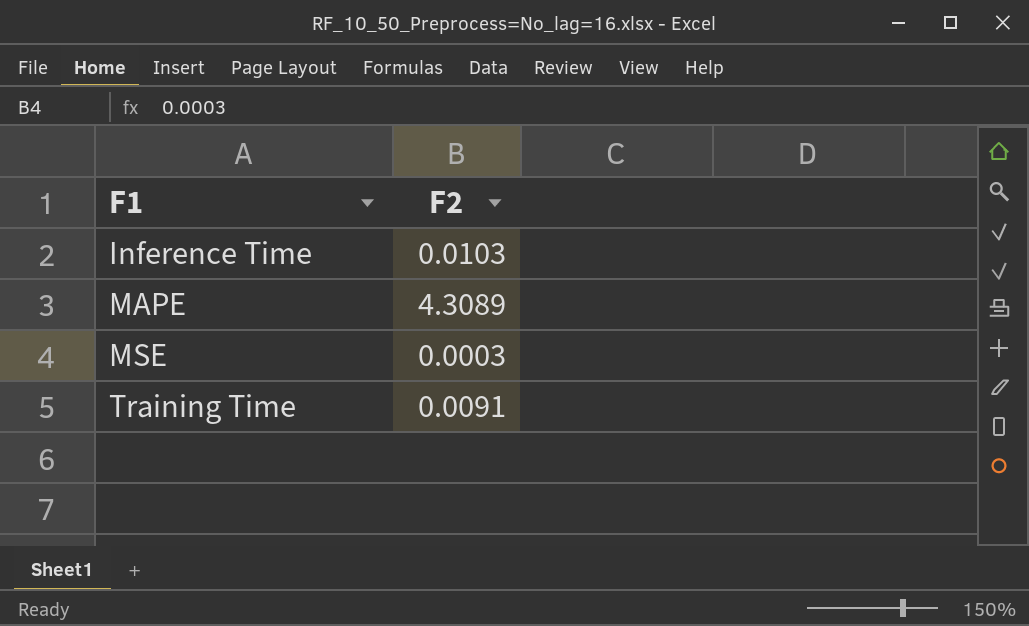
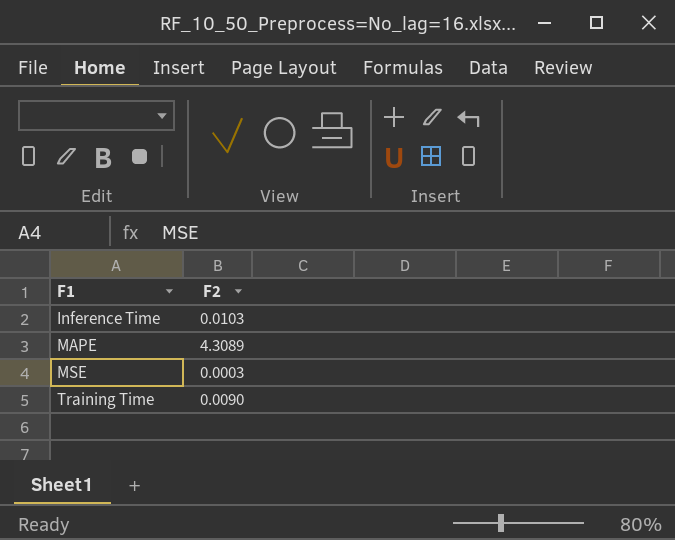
Training Time | F2: 0.0091 -> 0.0090

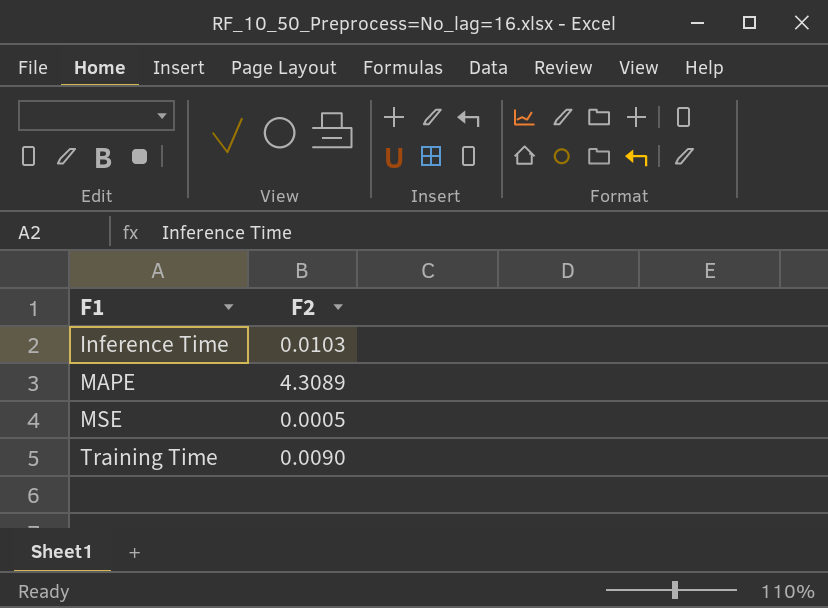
MSE | F2: 0.0003 -> 0.0005

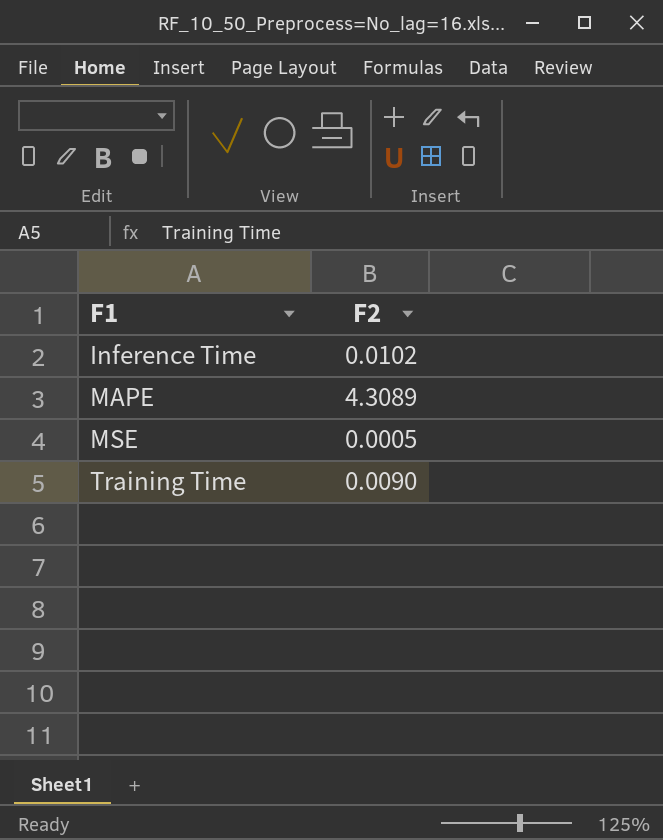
Inference Time | F2: 0.0103 -> 0.0102

